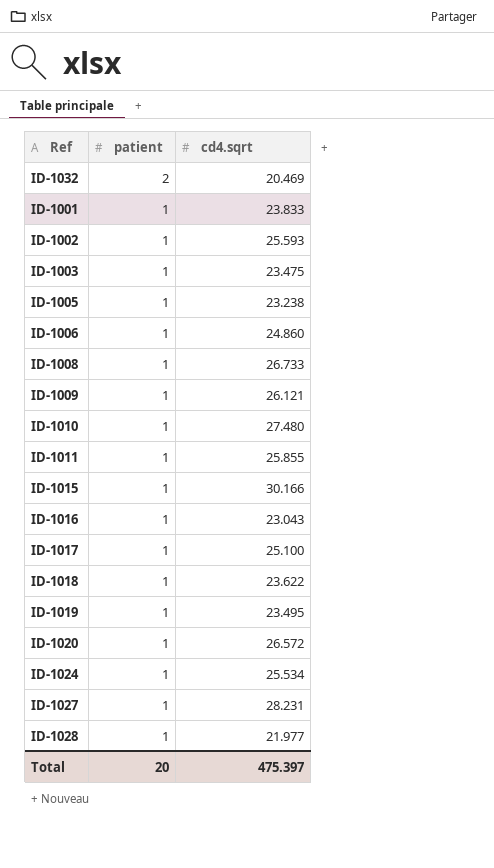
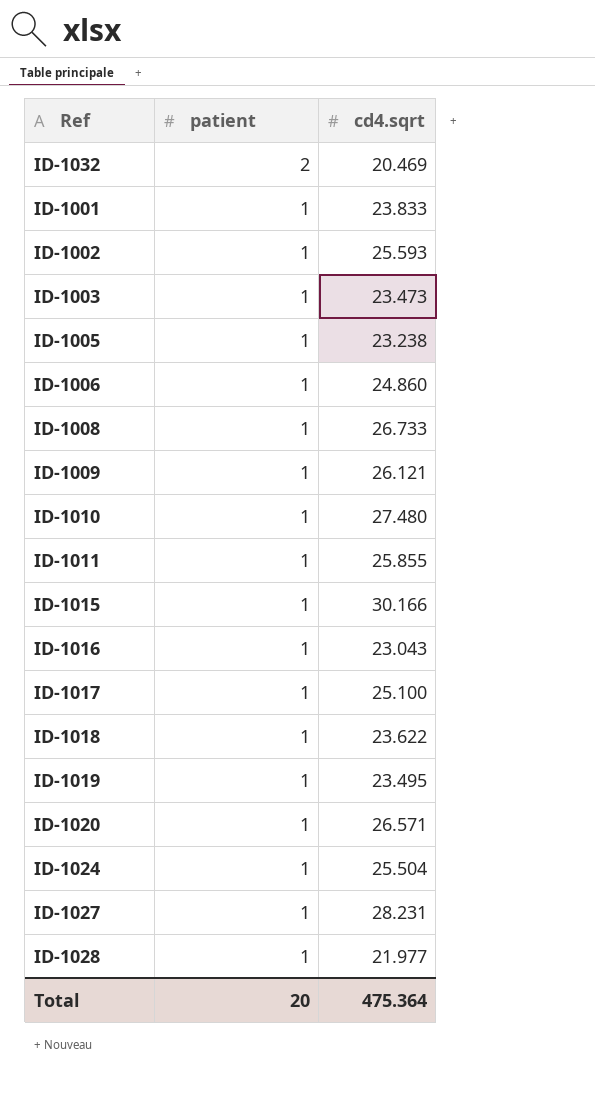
ID-1003 | cd4.sqrt: 23.475 -> 23.473
ID-1020 | cd4.sqrt: 26.572 -> 26.571
ID-1024 | cd4.sqrt: 25.534 -> 25.504
Total | cd4.sqrt: 475.397 -> 475.364

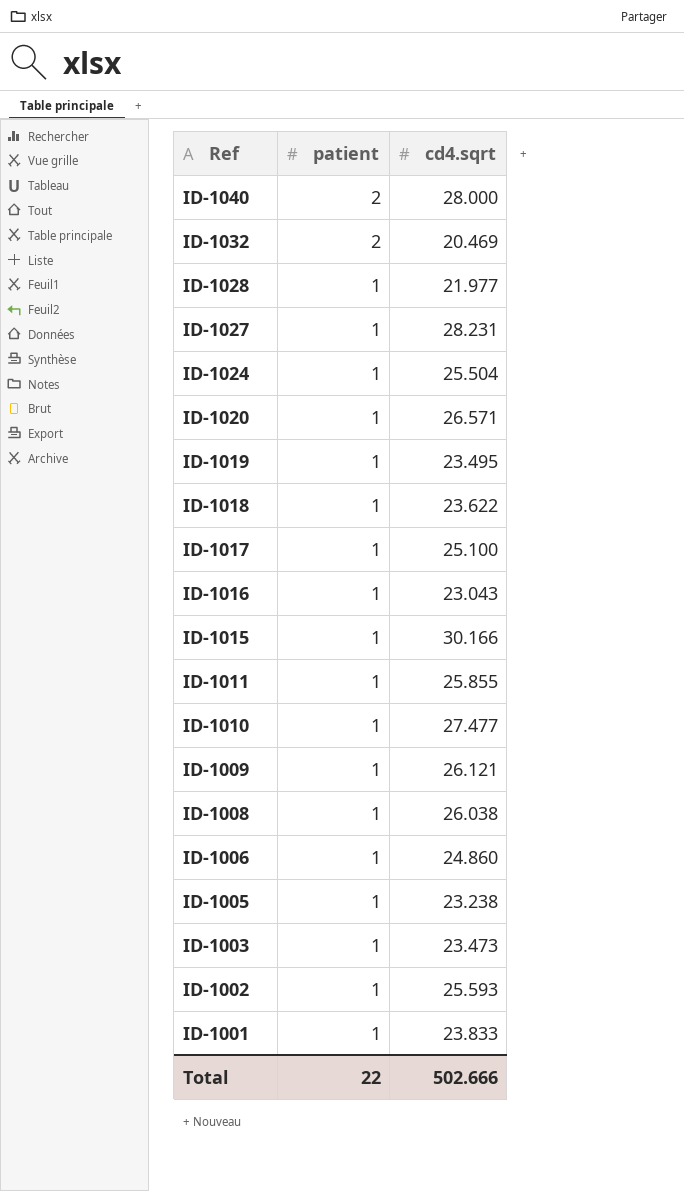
row order: patient descending -> Ref descending
row ID-1040: none -> 2 | 28.000
ID-1010 | cd4.sqrt: 27.480 -> 27.477
ID-1008 | cd4.sqrt: 26.733 -> 26.038
Total | patient: 20 -> 22
Total | cd4.sqrt: 475.364 -> 502.666

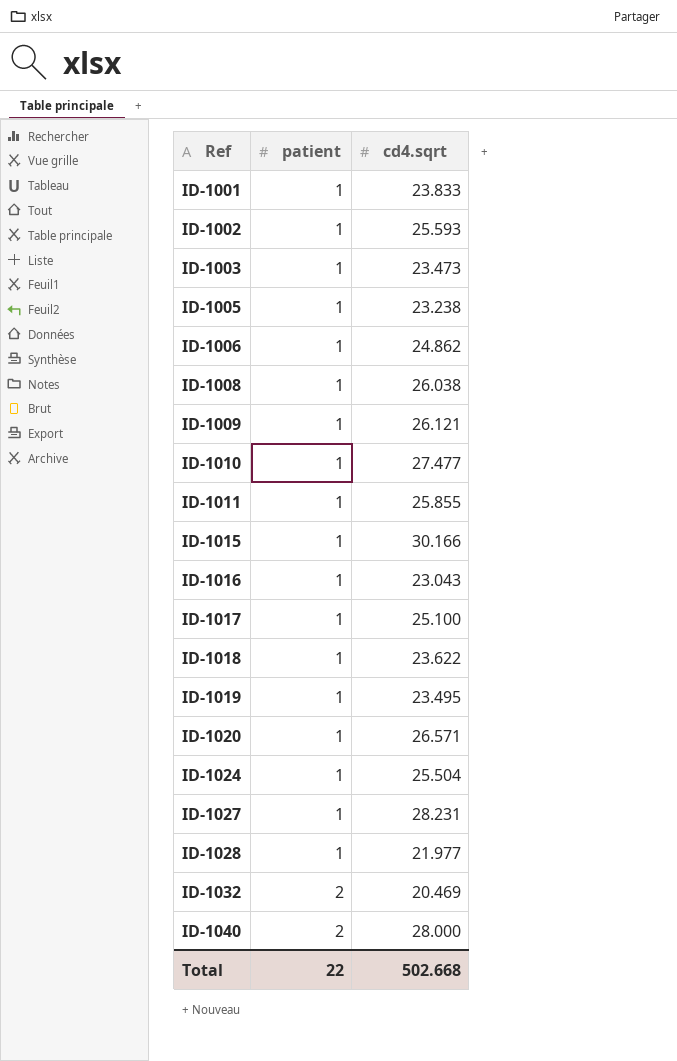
row order: Ref descending -> Ref ascending
ID-1006 | cd4.sqrt: 24.860 -> 24.862
Total | cd4.sqrt: 502.666 -> 502.668

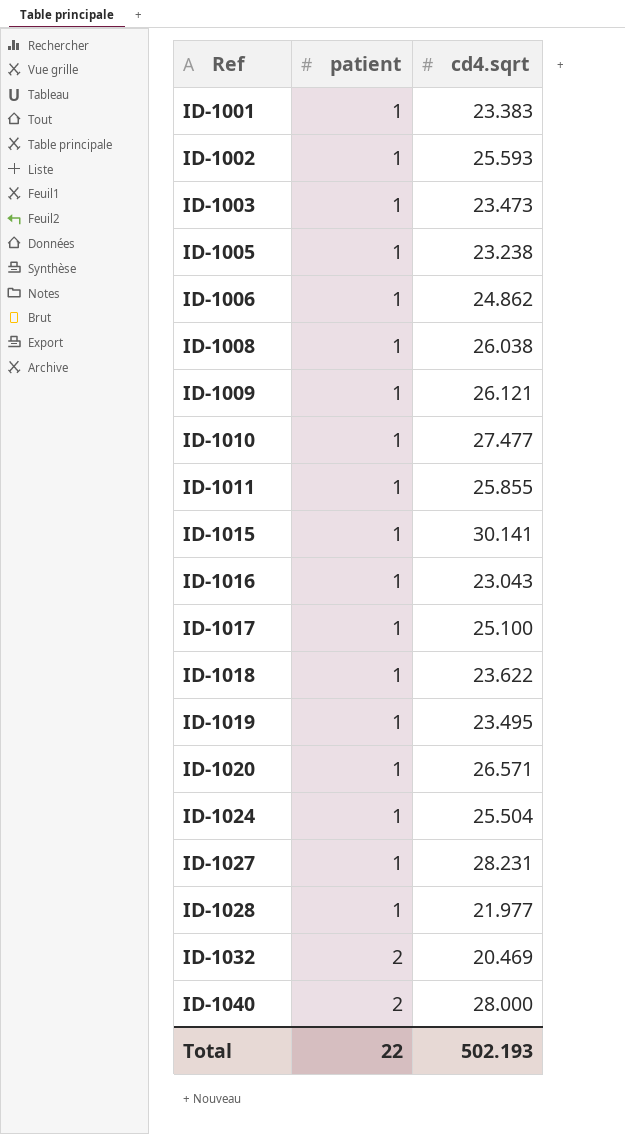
ID-1001 | cd4.sqrt: 23.833 -> 23.383
ID-1015 | cd4.sqrt: 30.166 -> 30.141
Total | cd4.sqrt: 502.668 -> 502.193

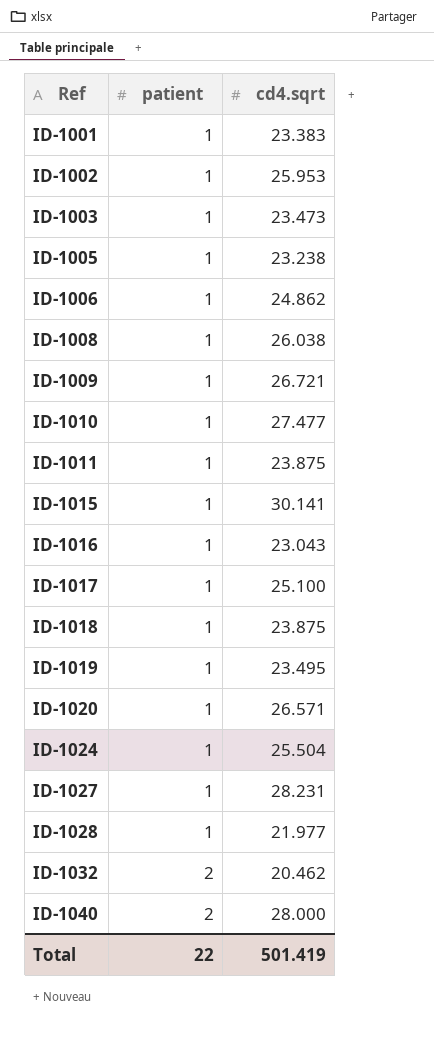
ID-1002 | cd4.sqrt: 25.593 -> 25.953
ID-1009 | cd4.sqrt: 26.121 -> 26.721
ID-1011 | cd4.sqrt: 25.855 -> 23.875
ID-1018 | cd4.sqrt: 23.622 -> 23.875
ID-1032 | cd4.sqrt: 20.469 -> 20.462
Total | cd4.sqrt: 502.193 -> 501.419

